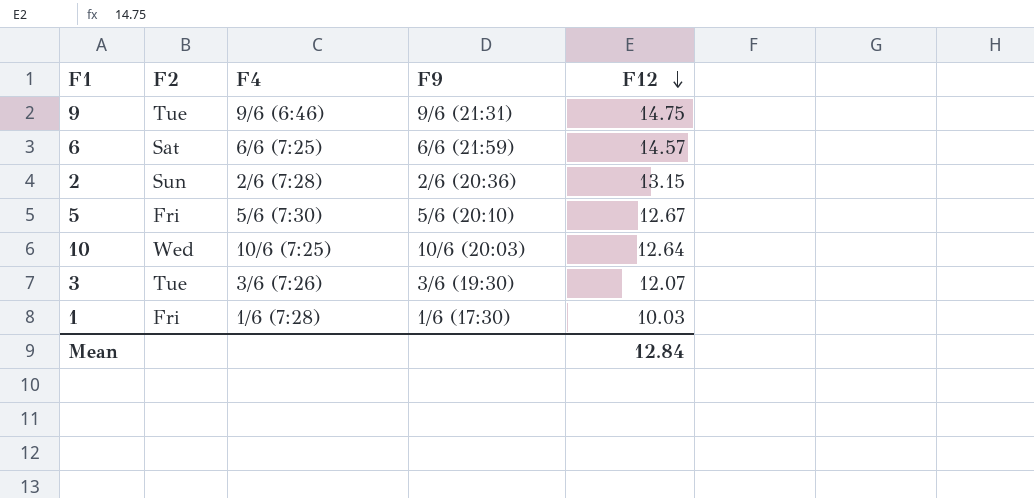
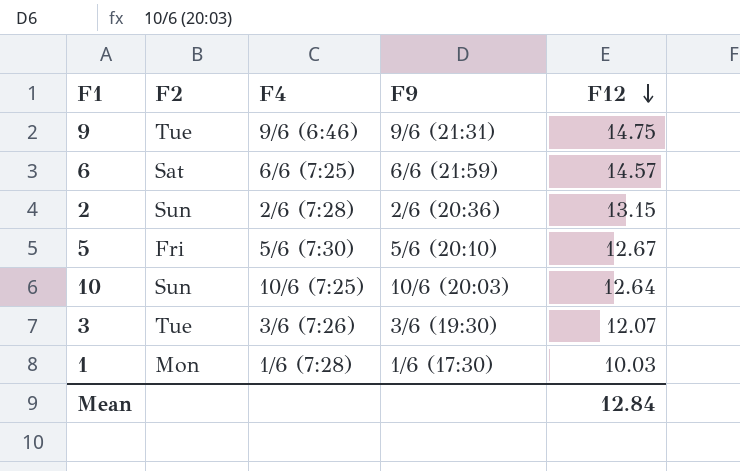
10 | F2: Wed -> Sun
1 | F2: Fri -> Mon

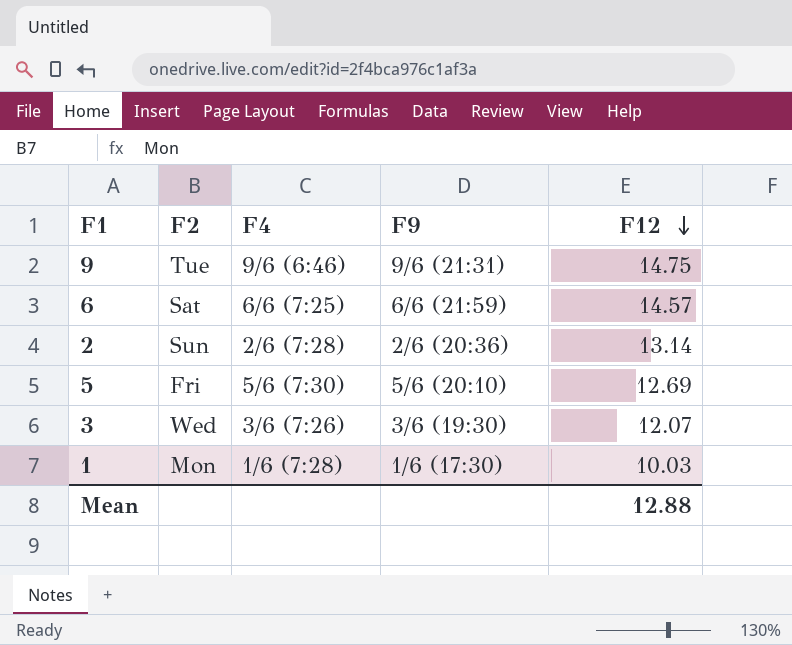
row 10: Sun | 10/6 (7:25) | 10/6 (20:03) | 12.64 -> none
2 | F12: 13.15 -> 13.14
5 | F12: 12.67 -> 12.69
3 | F2: Tue -> Wed
Mean | F12: 12.84 -> 12.88

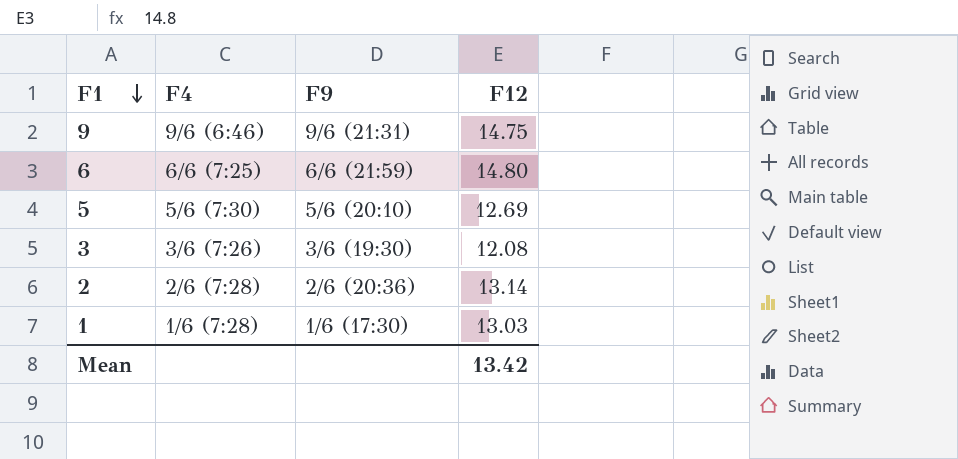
row order: F12 descending -> F1 descending
column F2 | position: 2 -> none
6 | F12: 14.57 -> 14.80
3 | F12: 12.07 -> 12.08
1 | F12: 10.03 -> 13.03
Mean | F12: 12.88 -> 13.42

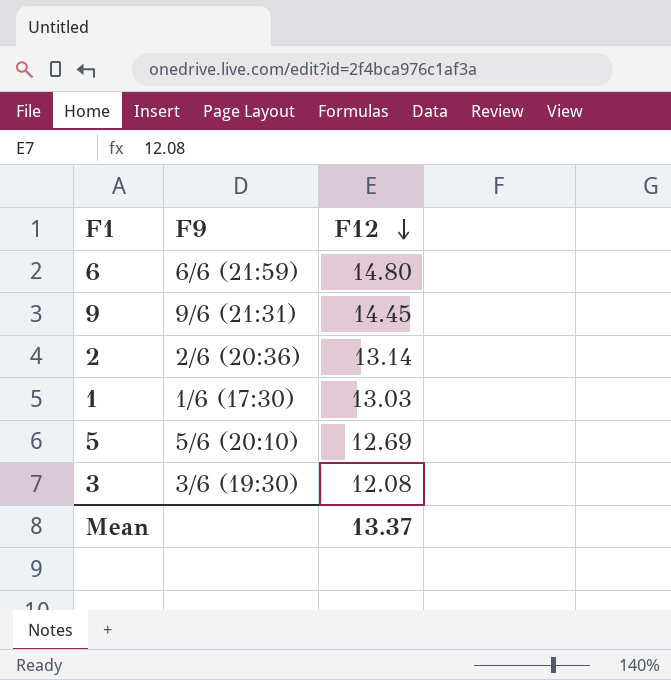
row order: F1 descending -> F12 descending
column F4 | position: 2 -> none
9 | F12: 14.75 -> 14.45
Mean | F12: 13.42 -> 13.37

